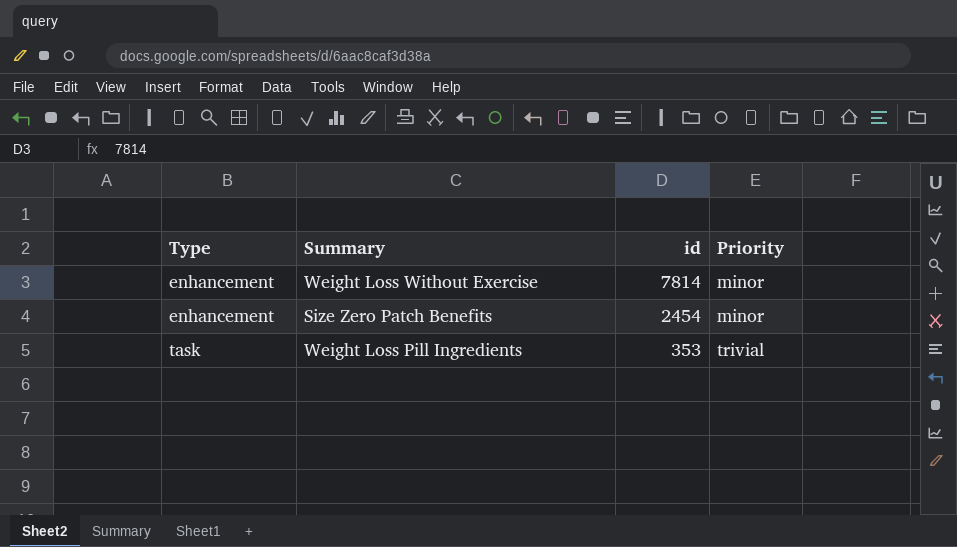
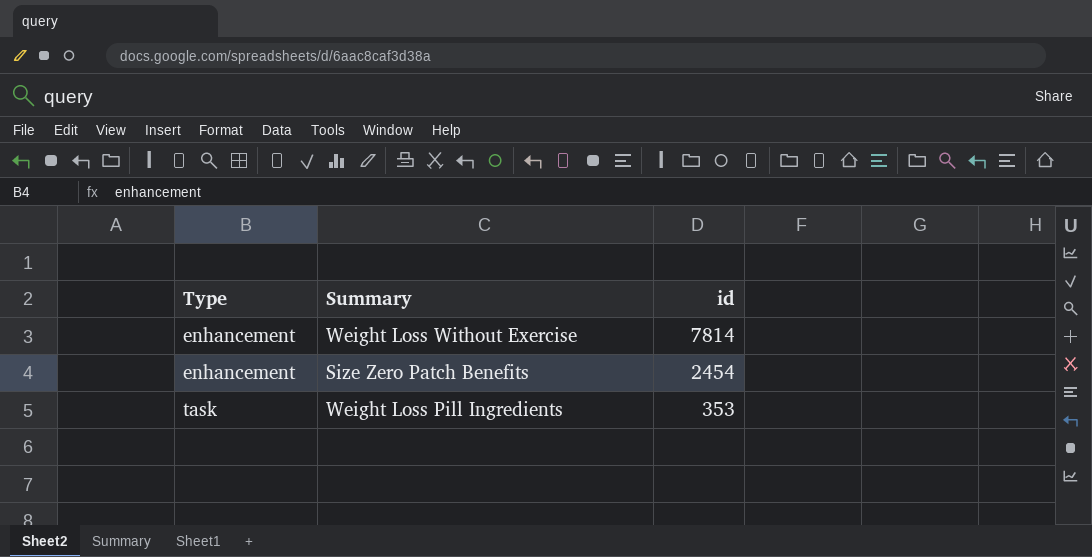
column Priority | position: 4 -> none

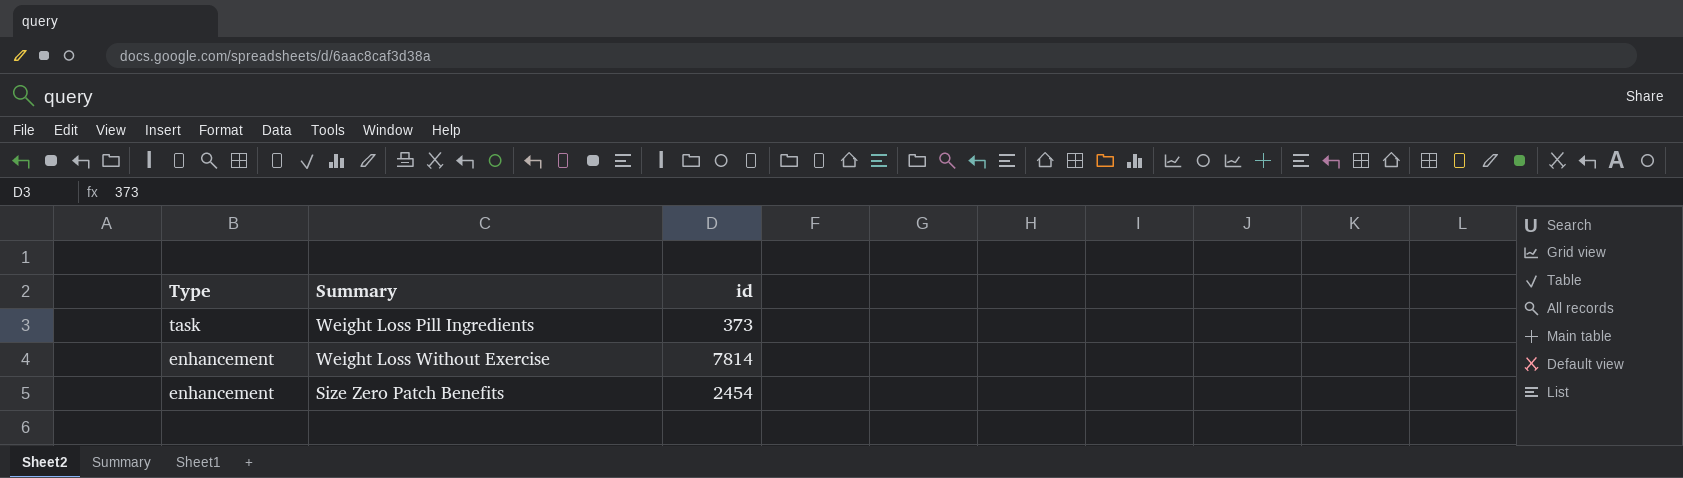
row order: Type ascending -> Type descending
Weight Loss Pill Ingredients | id: 353 -> 373

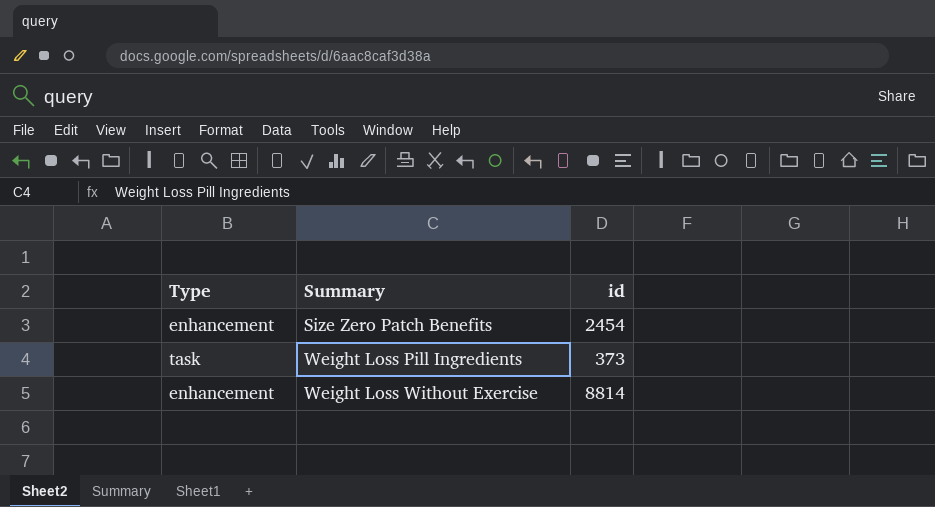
row order: Type descending -> Summary ascending
Weight Loss Without Exercise | id: 7814 -> 8814

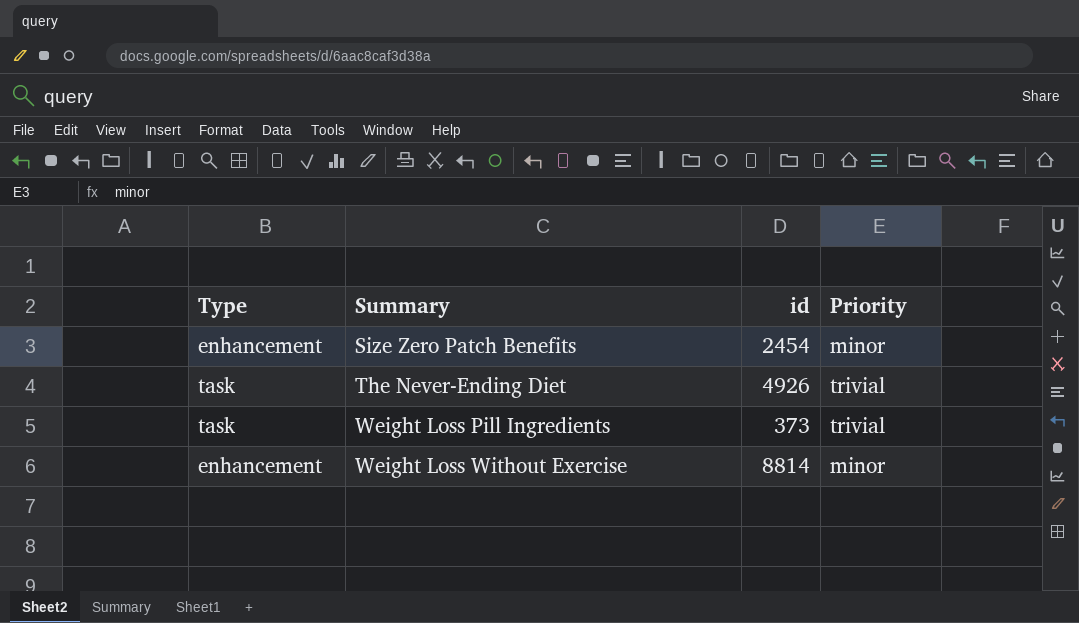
column Priority | position: none -> 4
row The Never-Ending Diet: none -> task | 4926 | trivial

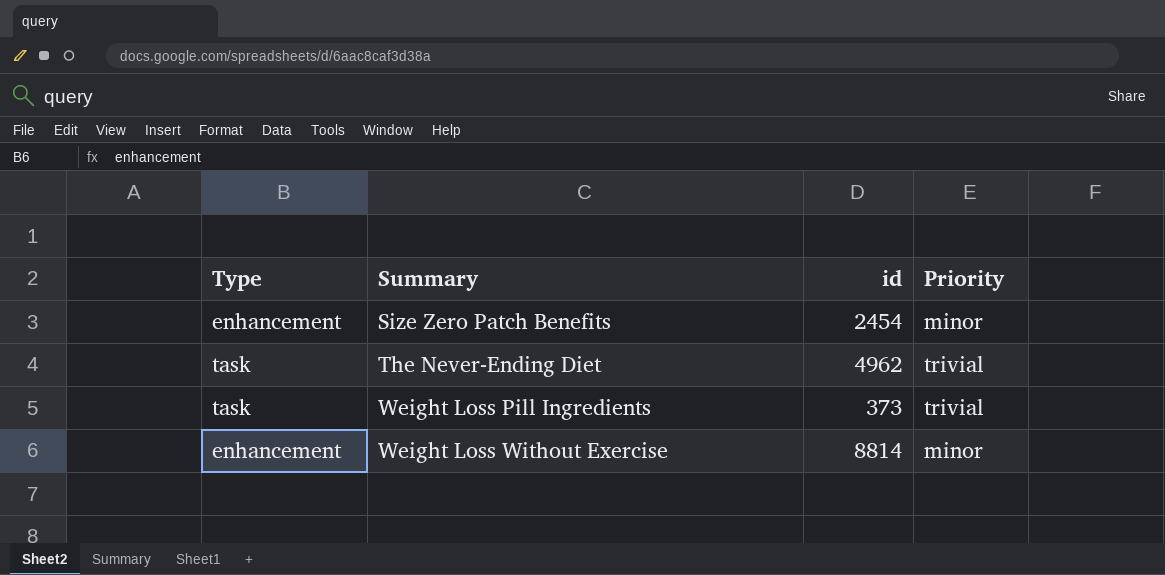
The Never-Ending Diet | id: 4926 -> 4962

